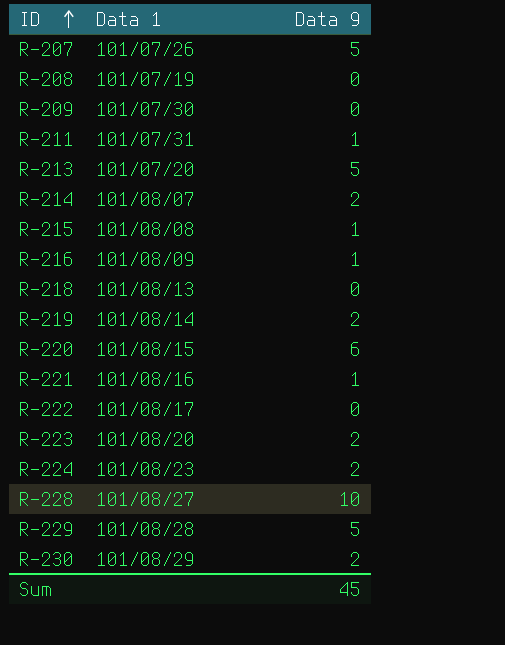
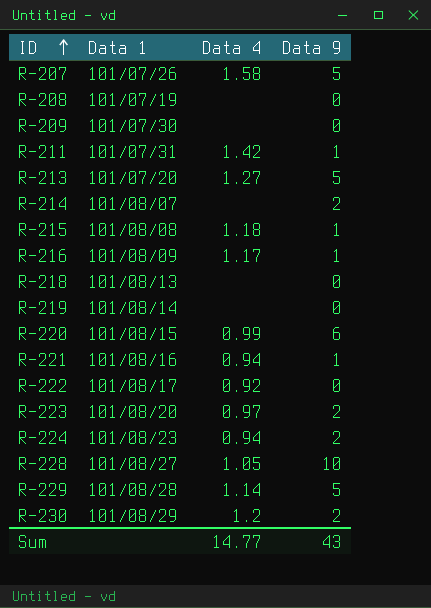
column Data 4 | position: none -> 3
R-219 | Data 9: 2 -> 0
Sum | Data 9: 45 -> 43

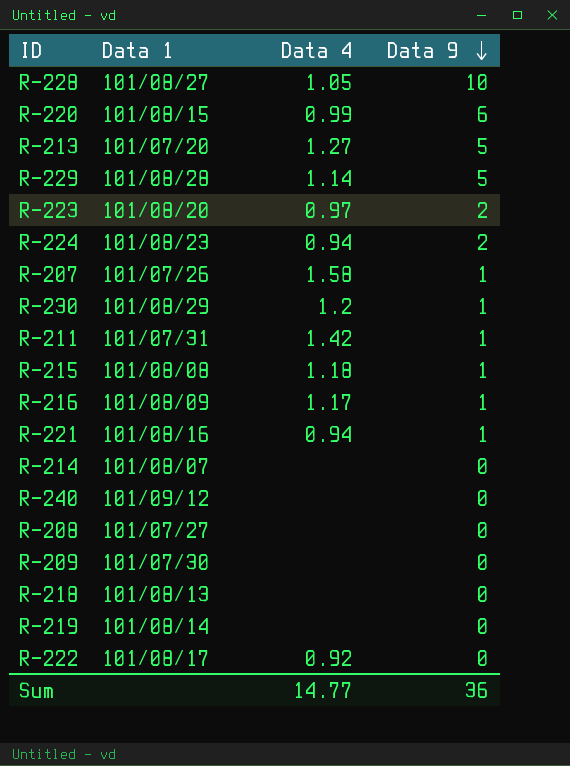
row order: ID ascending -> Data 9 descending
R-207 | Data 9: 5 -> 1
R-230 | Data 9: 2 -> 1
R-214 | Data 9: 2 -> 0
row R-240: none -> 101/09/12 | none | 0
R-208 | Data 1: 101/07/19 -> 101/07/27
Sum | Data 9: 43 -> 36

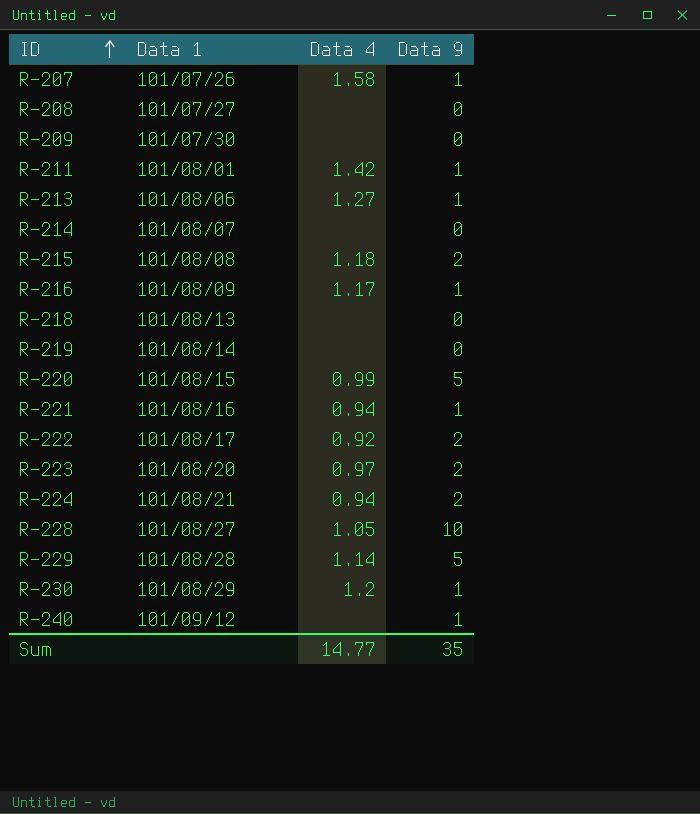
row order: Data 9 descending -> ID ascending
R-211 | Data 1: 101/07/31 -> 101/08/01
R-213 | Data 1: 101/07/20 -> 101/08/06
R-213 | Data 9: 5 -> 1
R-215 | Data 9: 1 -> 2
R-220 | Data 9: 6 -> 5
R-222 | Data 9: 0 -> 2
R-224 | Data 1: 101/08/23 -> 101/08/21
R-240 | Data 9: 0 -> 1
Sum | Data 9: 36 -> 35

